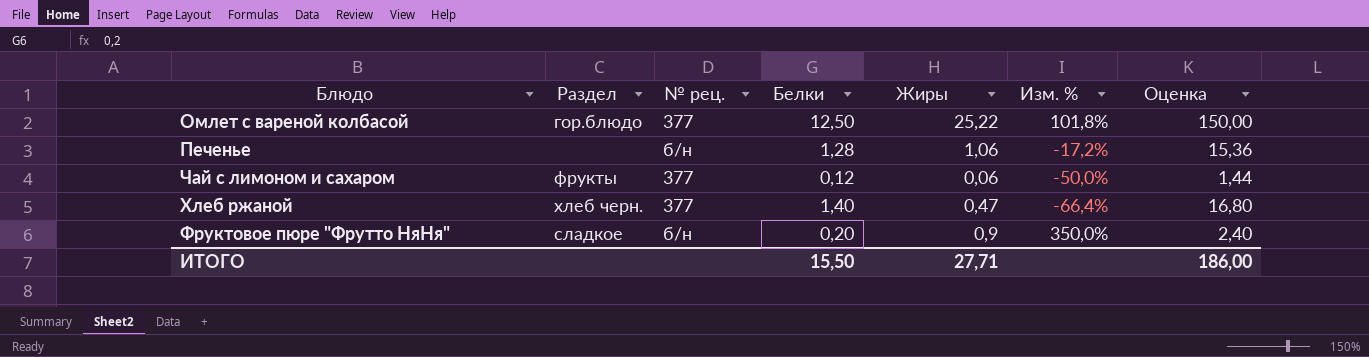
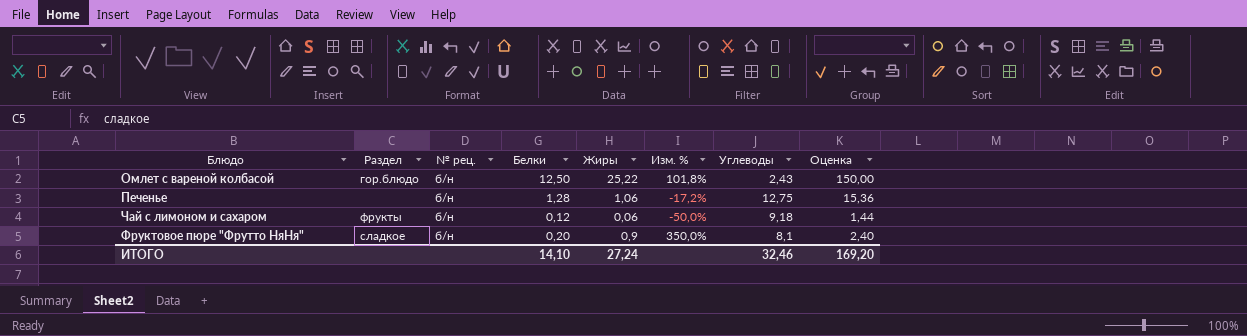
column Углеводы | position: none -> 7
row Хлеб ржаной: хлеб черн. | 377 | 1,40 | 0,47 | -66,4% | 16,80 -> none
Омлет с вареной колбасой | № рец.: 377 -> б/н
Чай с лимоном и сахаром | № рец.: 377 -> б/н
ИТОГО | Белки: 15,50 -> 14,10
ИТОГО | Жиры: 27,71 -> 27,24
ИТОГО | Оценка: 186,00 -> 169,20

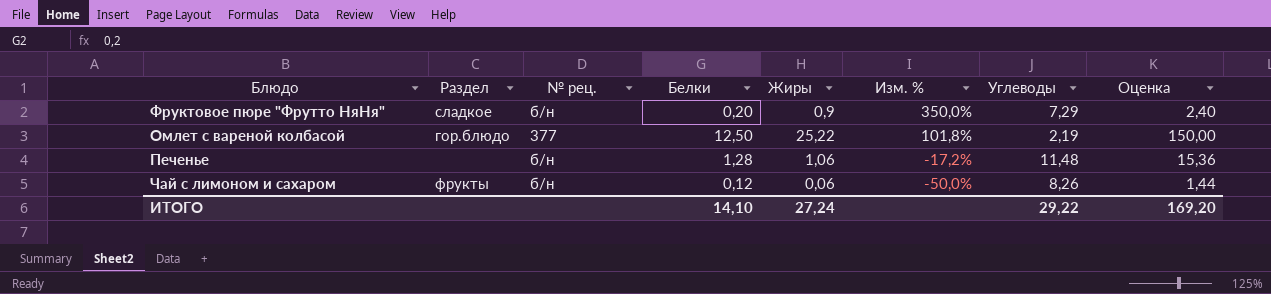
row order: none -> Изм. % descending
Фруктовое пюре "Фрутто НяНя" | Углеводы: 8,1 -> 7,29
Омлет с вареной колбасой | № рец.: б/н -> 377
Омлет с вареной колбасой | Углеводы: 2,43 -> 2,19
Печенье | Углеводы: 12,75 -> 11,48
Чай с лимоном и сахаром | Углеводы: 9,18 -> 8,26
ИТОГО | Углеводы: 32,46 -> 29,22

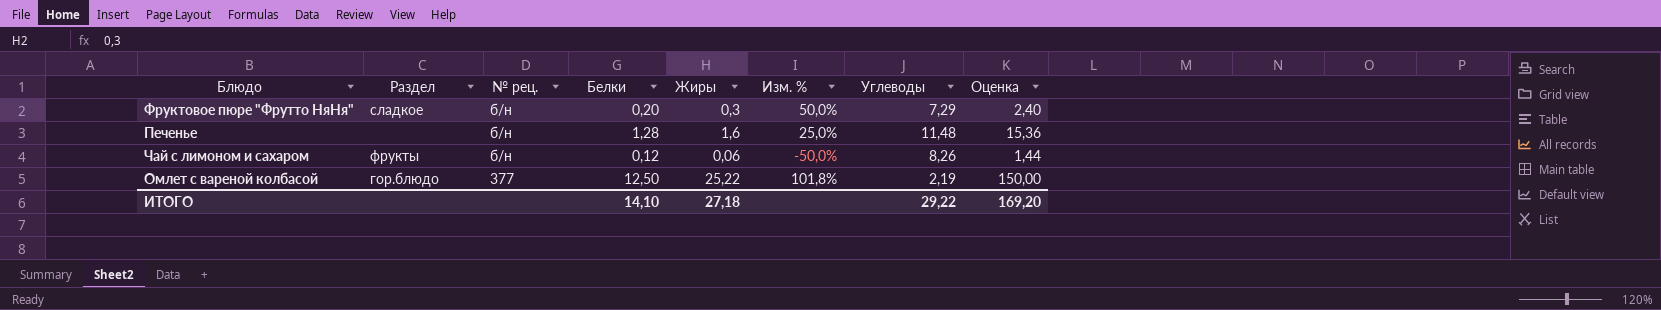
row order: Изм. % descending -> № рец. descending
Фруктовое пюре "Фрутто НяНя" | Жиры: 0,9 -> 0,3
Фруктовое пюре "Фрутто НяНя" | Изм. %: 350,0% -> 50,0%
Печенье | Жиры: 1,06 -> 1,6
Печенье | Изм. %: -17,2% -> 25,0%
ИТОГО | Жиры: 27,24 -> 27,18

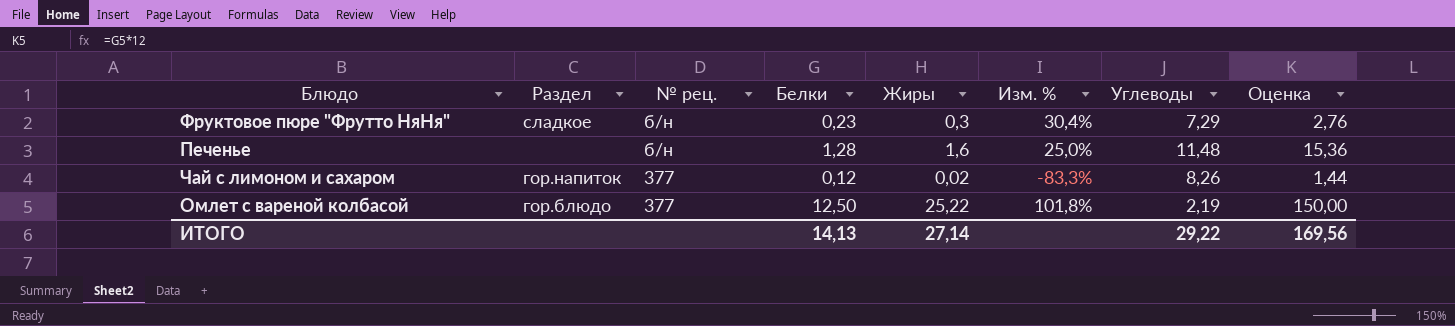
Фруктовое пюре "Фрутто НяНя" | Белки: 0,20 -> 0,23
Фруктовое пюре "Фрутто НяНя" | Изм. %: 50,0% -> 30,4%
Фруктовое пюре "Фрутто НяНя" | Оценка: 2,40 -> 2,76
Чай с лимоном и сахаром | Раздел: фрукты -> гор.напиток
Чай с лимоном и сахаром | № рец.: б/н -> 377
Чай с лимоном и сахаром | Жиры: 0,06 -> 0,02
Чай с лимоном и сахаром | Изм. %: -50,0% -> -83,3%
ИТОГО | Белки: 14,10 -> 14,13
ИТОГО | Жиры: 27,18 -> 27,14
ИТОГО | Оценка: 169,20 -> 169,56

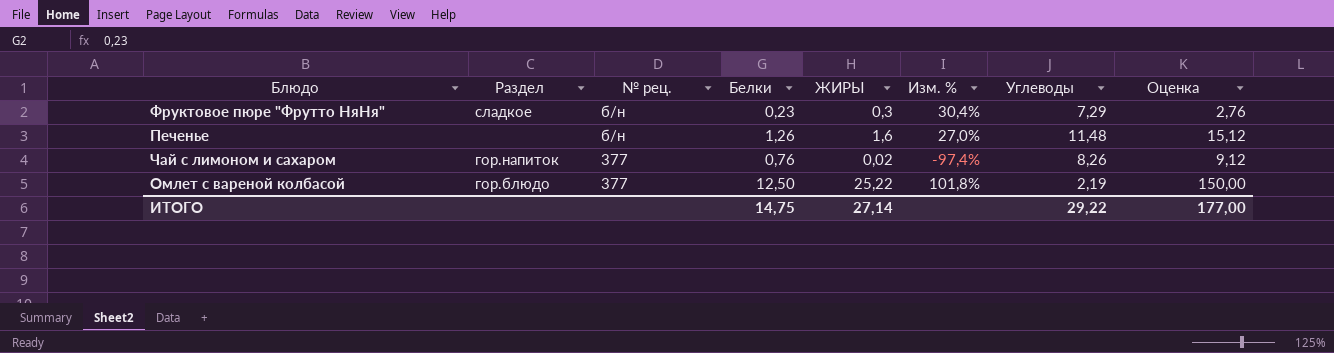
column name: Жиры -> ЖИРЫ
Печенье | Белки: 1,28 -> 1,26
Печенье | Изм. %: 25,0% -> 27,0%
Печенье | Оценка: 15,36 -> 15,12
Чай с лимоном и сахаром | Белки: 0,12 -> 0,76
Чай с лимоном и сахаром | Изм. %: -83,3% -> -97,4%
Чай с лимоном и сахаром | Оценка: 1,44 -> 9,12
ИТОГО | Белки: 14,13 -> 14,75
ИТОГО | Оценка: 169,56 -> 177,00

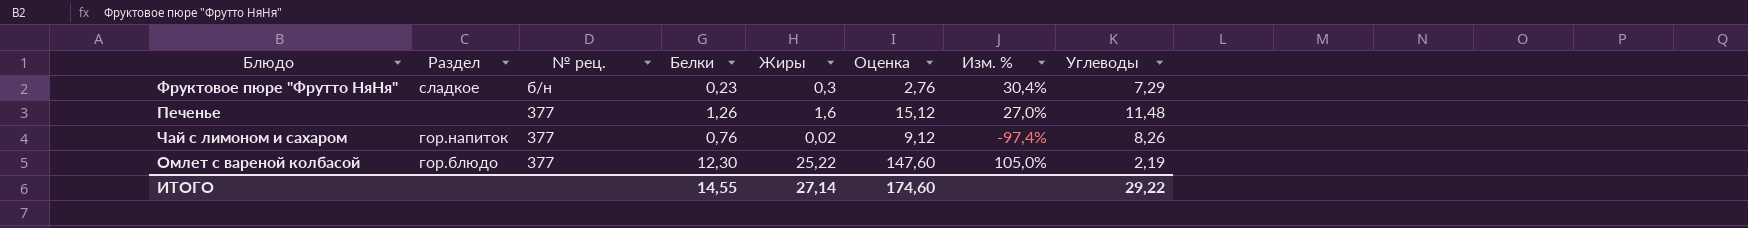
column name: ЖИРЫ -> Жиры
column Оценка | position: 8 -> 6
Печенье | № рец.: б/н -> 377
Омлет с вареной колбасой | Белки: 12,50 -> 12,30
Омлет с вареной колбасой | Оценка: 150,00 -> 147,60
Омлет с вареной колбасой | Изм. %: 101,8% -> 105,0%
ИТОГО | Белки: 14,75 -> 14,55
ИТОГО | Оценка: 177,00 -> 174,60

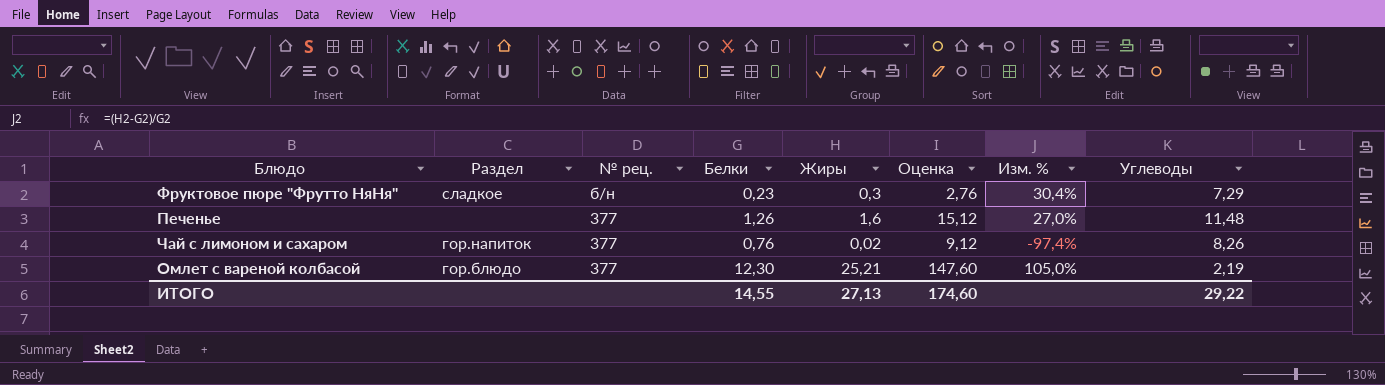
Омлет с вареной колбасой | Жиры: 25,22 -> 25,21
ИТОГО | Жиры: 27,14 -> 27,13

